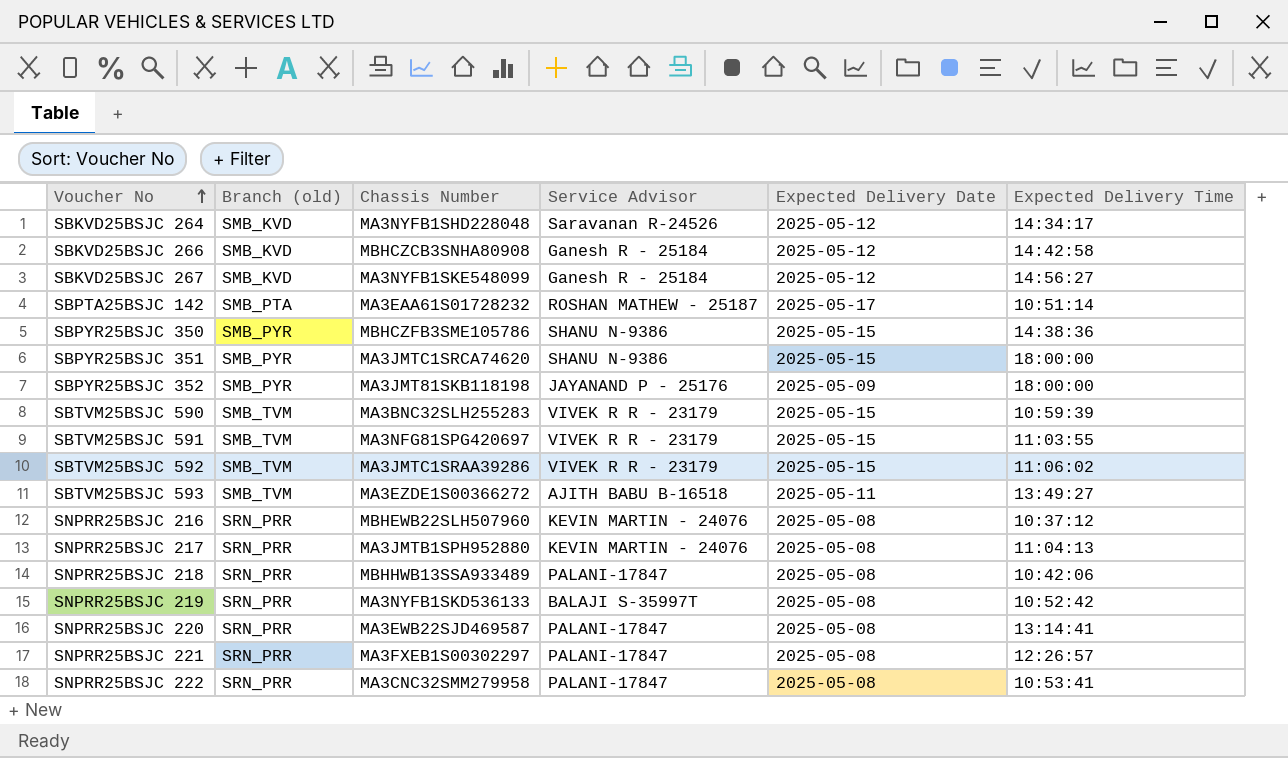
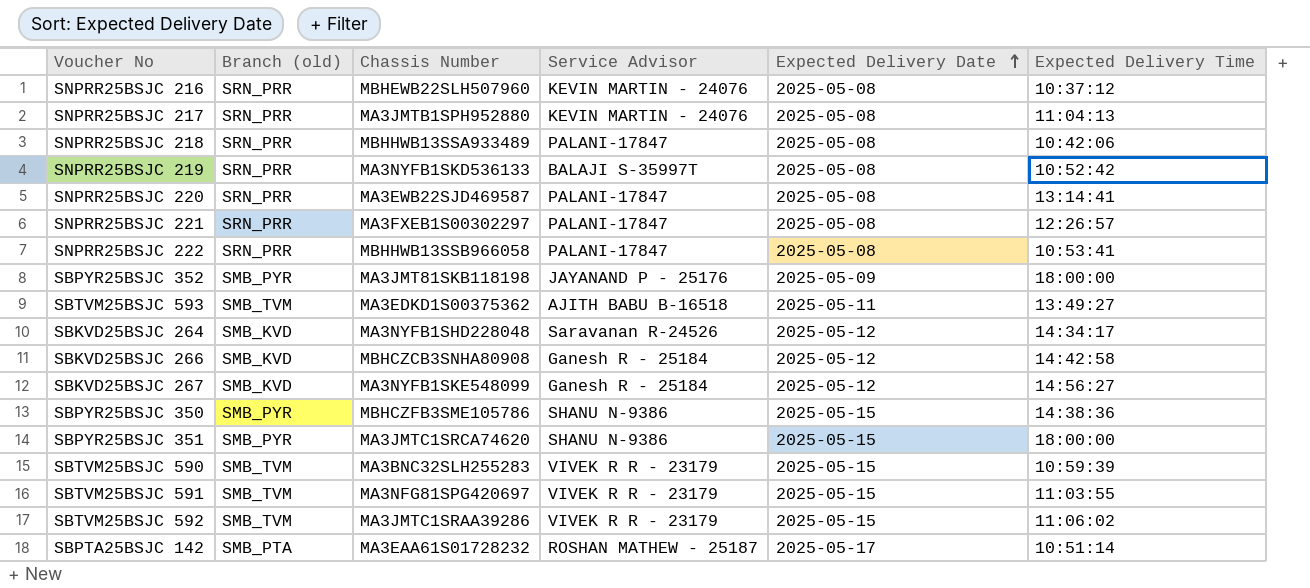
row order: Voucher No ascending -> Expected Delivery Date ascending
SNPRR25BSJC 222 | Chassis Number: MA3CNC32SMM279958 -> MBHHWB13SSB966058
SBTVM25BSJC 593 | Chassis Number: MA3EZDE1S00366272 -> MA3EDKD1S00375362

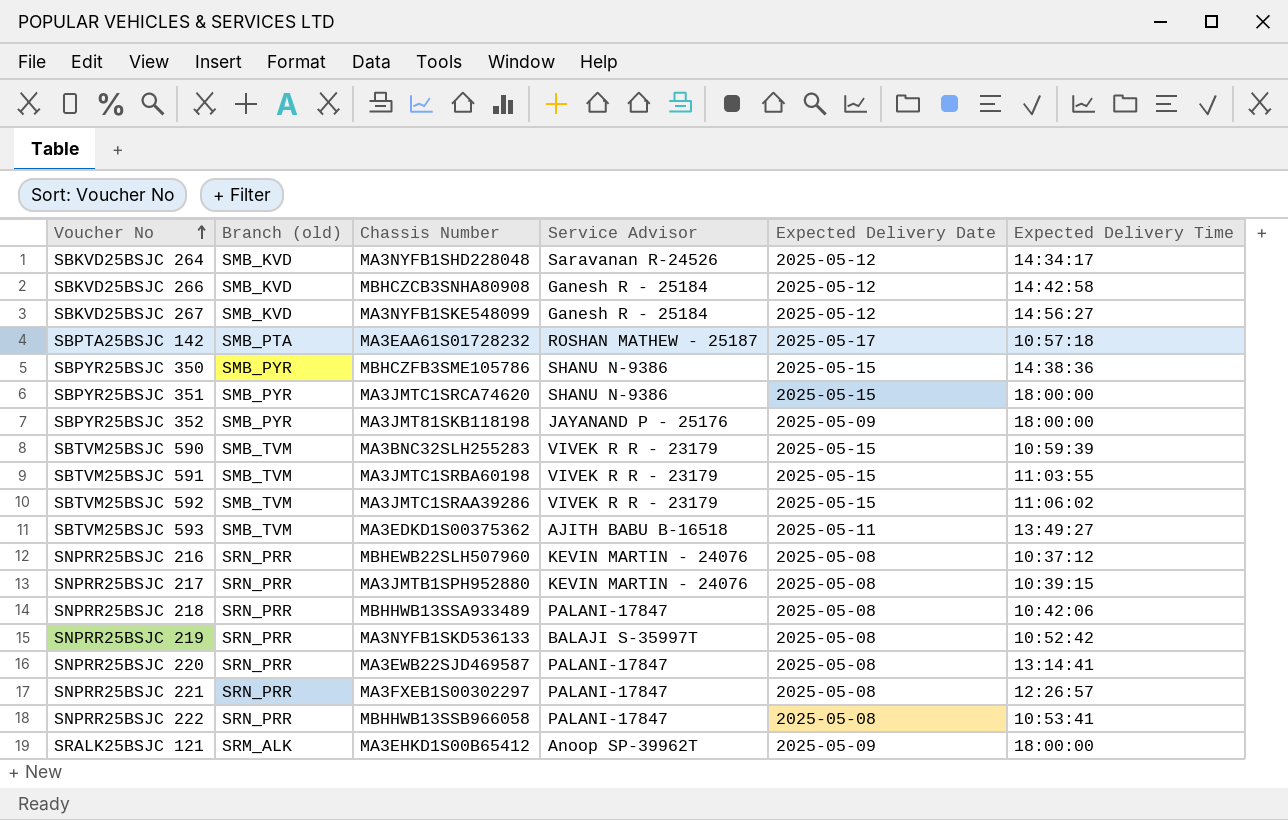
row order: Expected Delivery Date ascending -> Voucher No ascending
SBPTA25BSJC 142 | Expected Delivery Time: 10:51:14 -> 10:57:18
SBTVM25BSJC 591 | Chassis Number: MA3NFG81SPG420697 -> MA3JMTC1SRBA60198
SNPRR25BSJC 217 | Expected Delivery Time: 11:04:13 -> 10:39:15
row SRALK25BSJC 121: none -> SRM_ALK | MA3EHKD1S00B65412 | Anoop SP-39962T | 2025-05-09 | 18:00:00

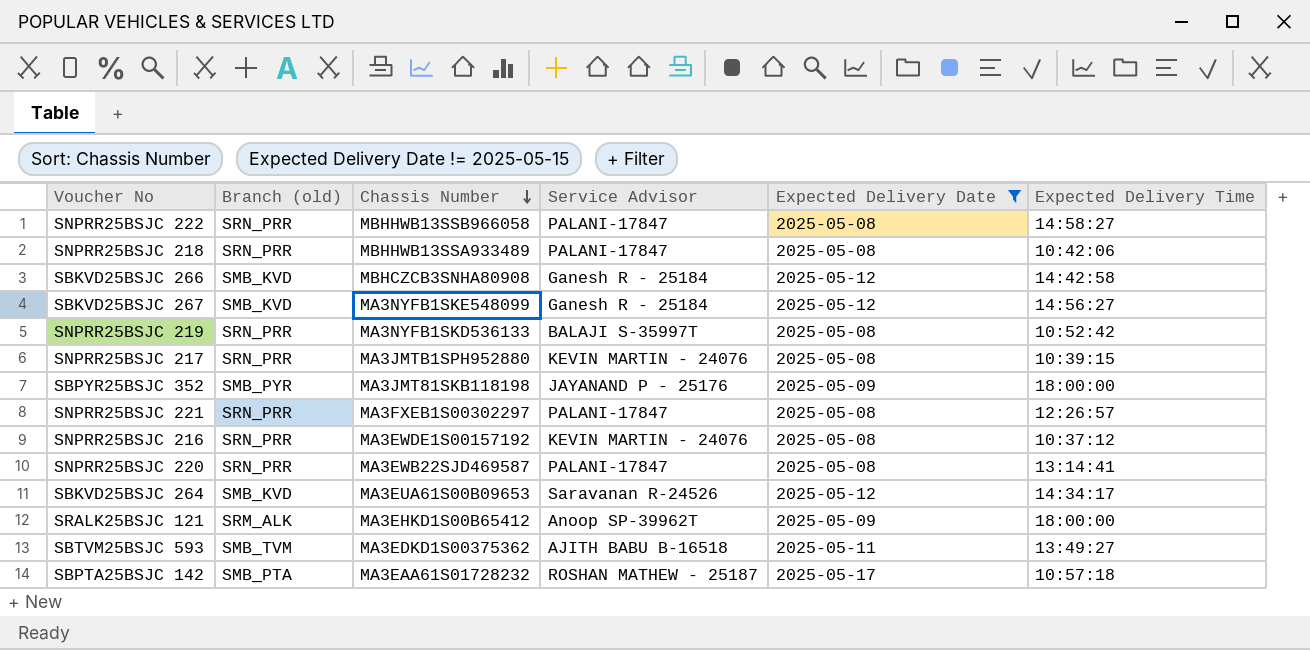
filter: none -> Expected Delivery Date != 2025-05-15
row order: Voucher No ascending -> Chassis Number descending
SNPRR25BSJC 222 | Expected Delivery Time: 10:53:41 -> 14:58:27
SNPRR25BSJC 216 | Chassis Number: MBHEWB22SLH507960 -> MA3EWDE1S00157192
SBKVD25BSJC 264 | Chassis Number: MA3NYFB1SHD228048 -> MA3EUA61S00B09653

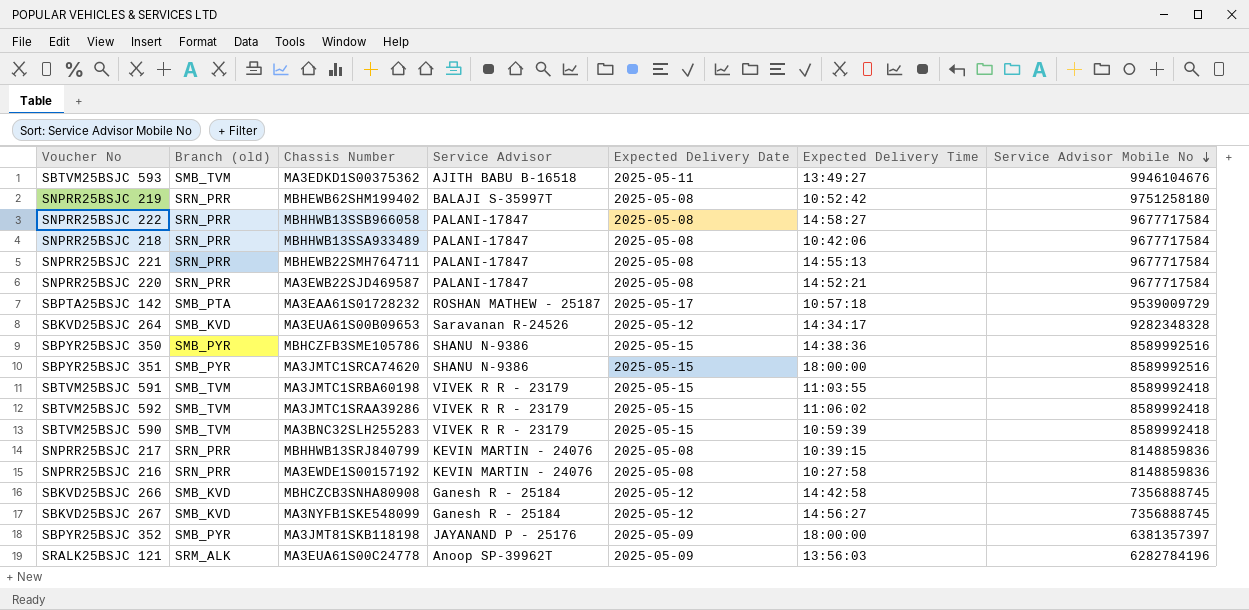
filter: Expected Delivery Date != 2025-05-15 -> none
row order: Chassis Number descending -> Service Advisor Mobile No descending
column Service Advisor Mobile No | position: none -> 7
SNPRR25BSJC 219 | Chassis Number: MA3NYFB1SKD536133 -> MBHEWB62SHM199402
SNPRR25BSJC 221 | Chassis Number: MA3FXEB1S00302297 -> MBHEWB22SMH764711
SNPRR25BSJC 221 | Expected Delivery Time: 12:26:57 -> 14:55:13
SNPRR25BSJC 220 | Expected Delivery Time: 13:14:41 -> 14:52:21
SNPRR25BSJC 217 | Chassis Number: MA3JMTB1SPH952880 -> MBHHWB13SRJ840799
SNPRR25BSJC 216 | Expected Delivery Time: 10:37:12 -> 10:27:58
SRALK25BSJC 121 | Chassis Number: MA3EHKD1S00B65412 -> MA3EUA61S00C24778
SRALK25BSJC 121 | Expected Delivery Time: 18:00:00 -> 13:56:03

